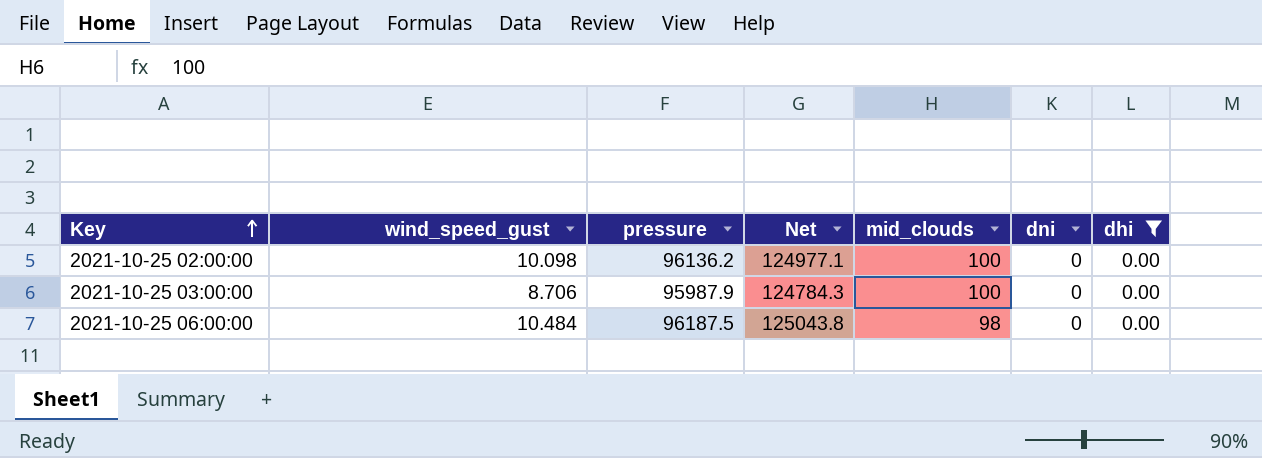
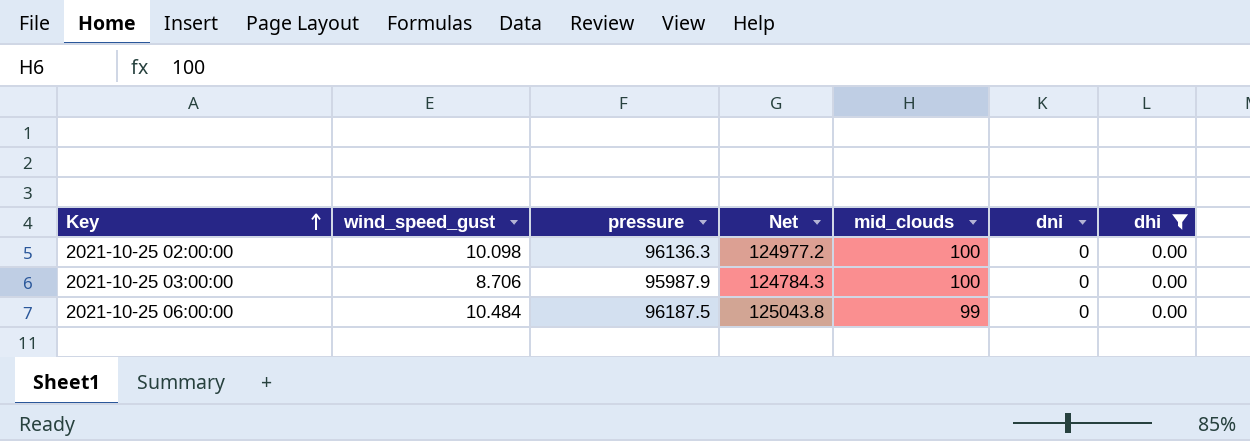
2021-10-25 02:00:00 | pressure: 96136.2 -> 96136.3
2021-10-25 02:00:00 | Net: 124977.1 -> 124977.2
2021-10-25 06:00:00 | mid_clouds: 98 -> 99

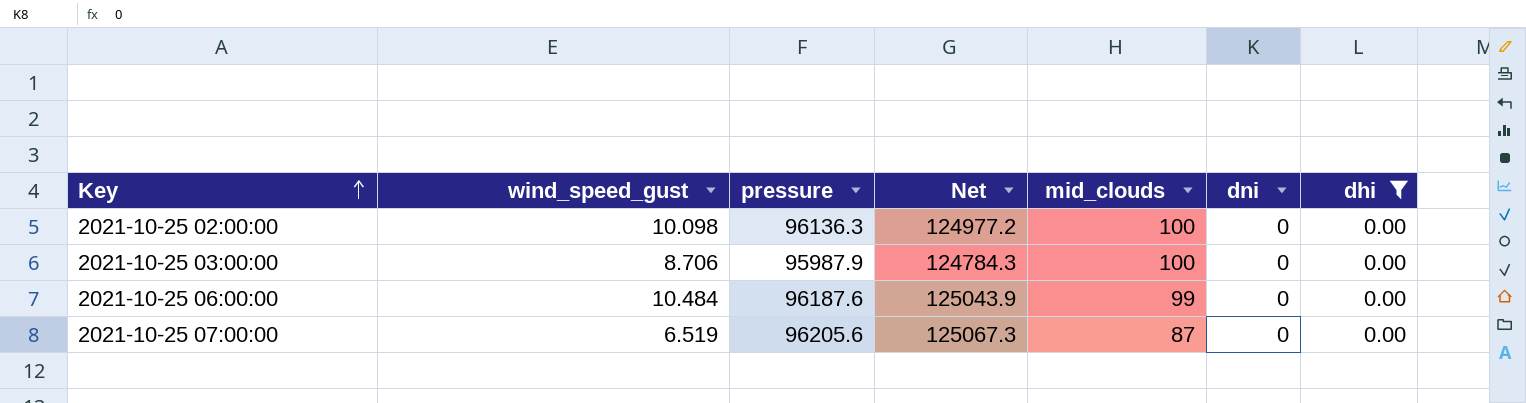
2021-10-25 06:00:00 | pressure: 96187.5 -> 96187.6
2021-10-25 06:00:00 | Net: 125043.8 -> 125043.9
row 2021-10-25 07:00:00: none -> 6.519 | 96205.6 | 125067.3 | 87 | 0 | 0.00

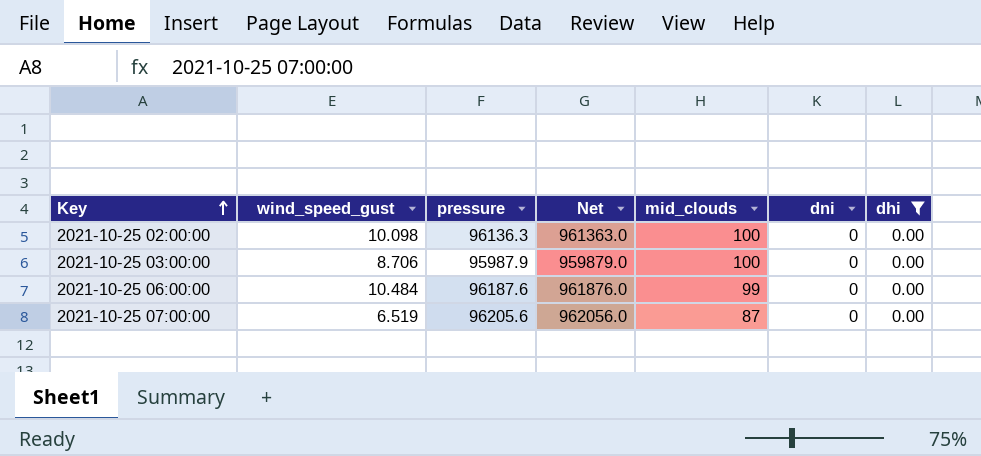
column Net | formula: [pressure] * 1.3 -> [pressure] * 10

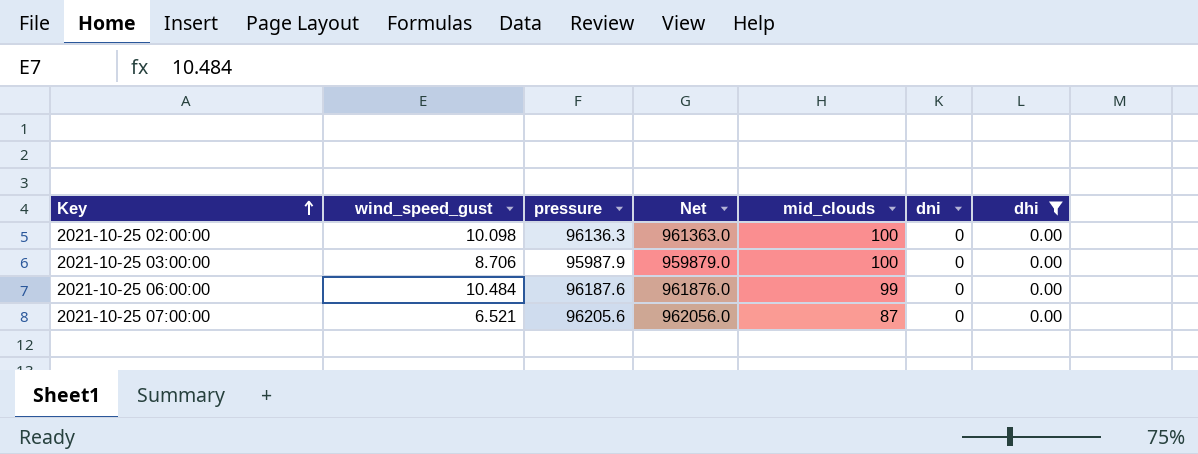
2021-10-25 07:00:00 | wind_speed_gust: 6.519 -> 6.521

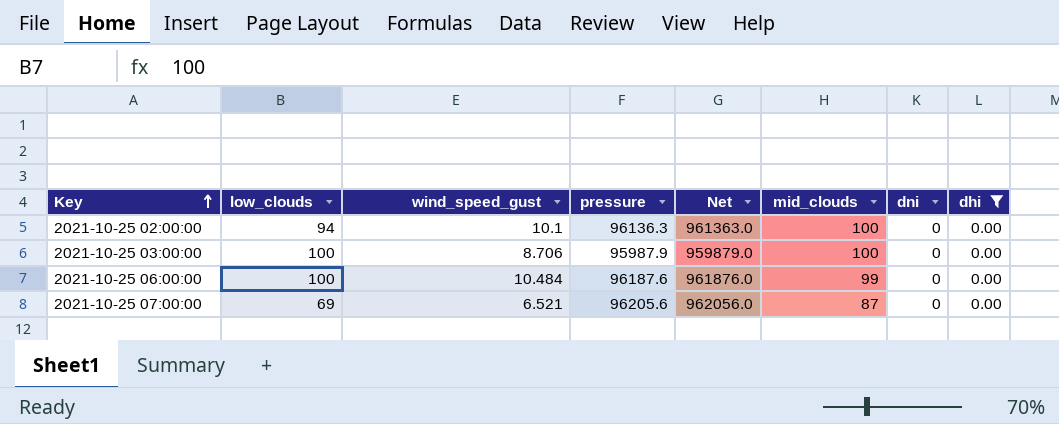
column low_clouds | position: none -> 2
2021-10-25 02:00:00 | wind_speed_gust: 10.098 -> 10.1

